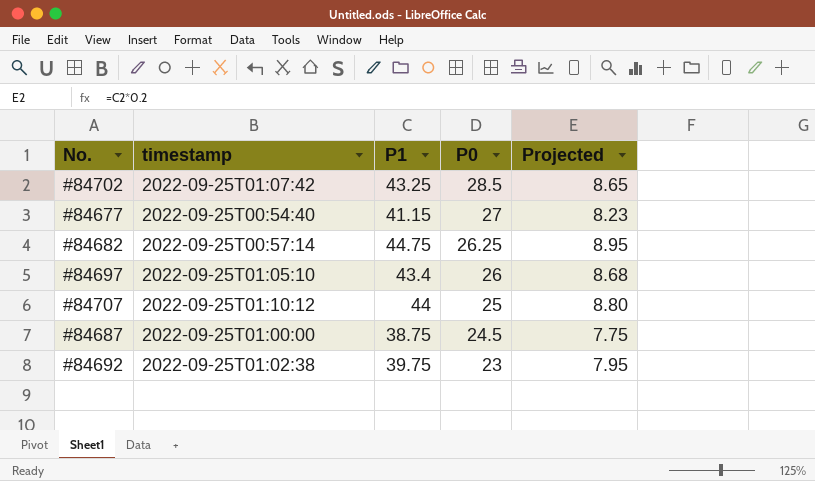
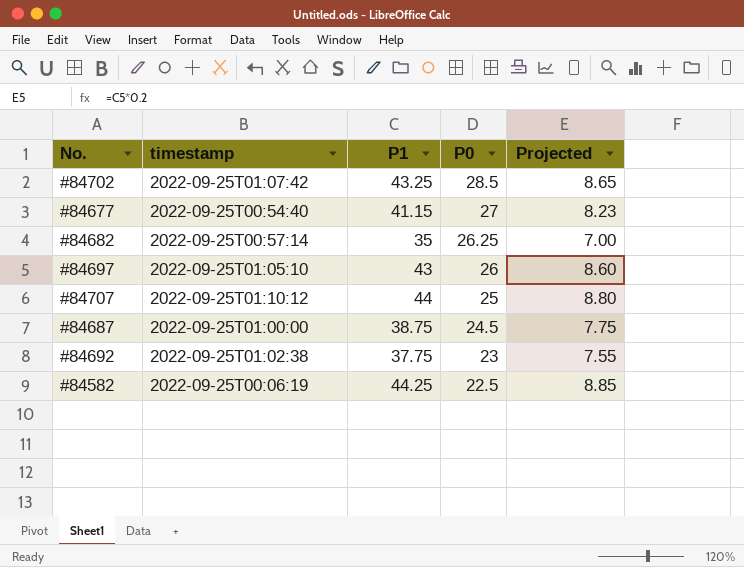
#84682 | P1: 44.75 -> 35
#84682 | Projected: 8.95 -> 7.00
#84697 | P1: 43.4 -> 43
#84697 | Projected: 8.68 -> 8.60
#84692 | P1: 39.75 -> 37.75
#84692 | Projected: 7.95 -> 7.55
row #84582: none -> 2022-09-25T00:06:19 | 44.25 | 22.5 | 8.85

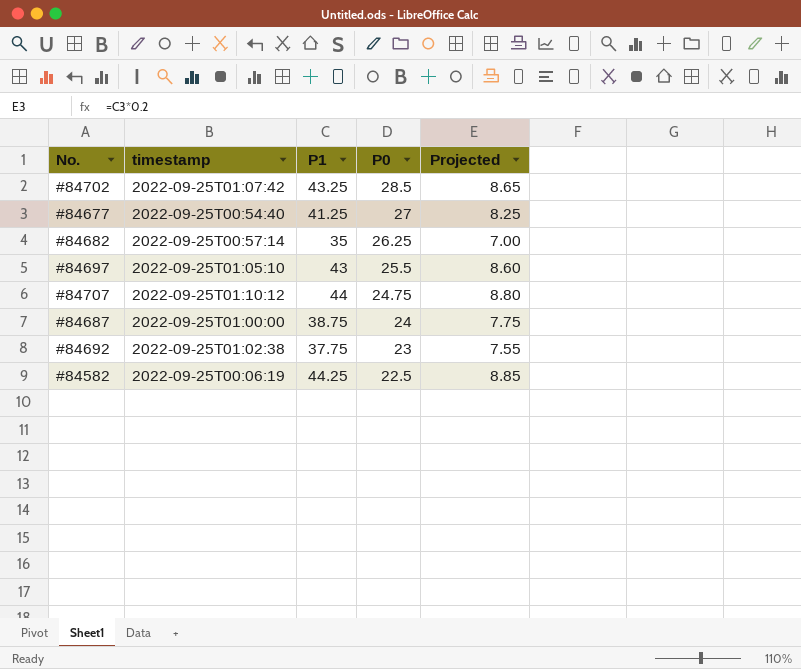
#84677 | P1: 41.15 -> 41.25
#84677 | Projected: 8.23 -> 8.25
#84697 | P0: 26 -> 25.5
#84707 | P0: 25 -> 24.75
#84687 | P0: 24.5 -> 24

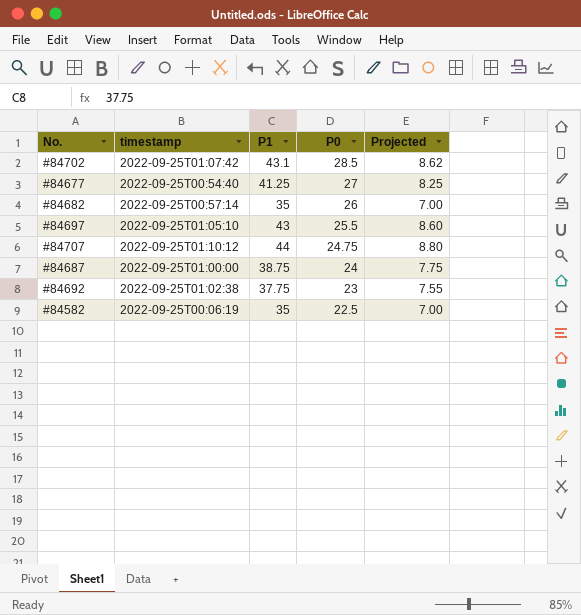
#84702 | P1: 43.25 -> 43.1
#84702 | Projected: 8.65 -> 8.62
#84682 | P0: 26.25 -> 26
#84582 | P1: 44.25 -> 35
#84582 | Projected: 8.85 -> 7.00

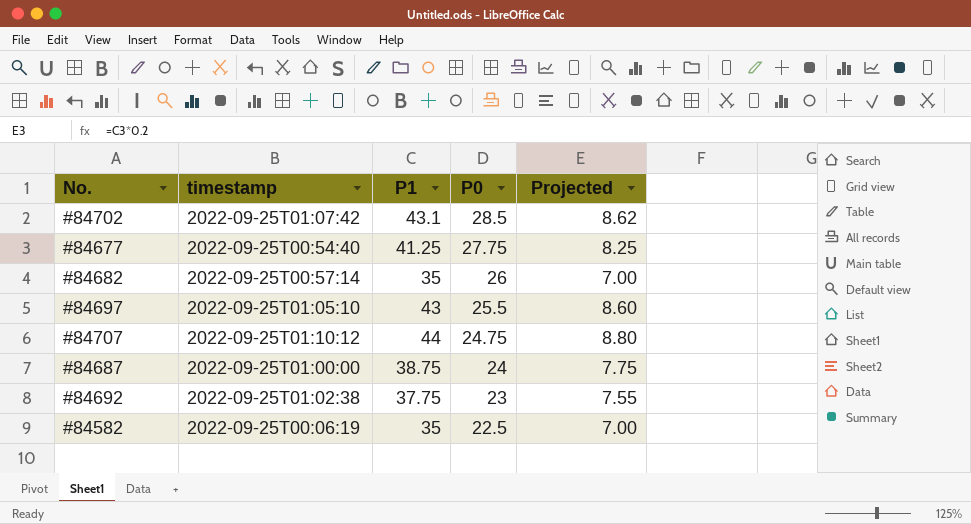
#84677 | P0: 27 -> 27.75

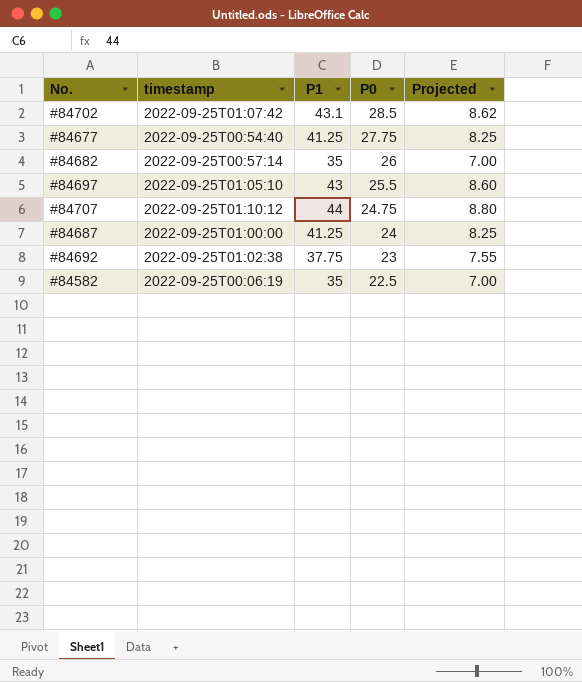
#84687 | P1: 38.75 -> 41.25
#84687 | Projected: 7.75 -> 8.25

